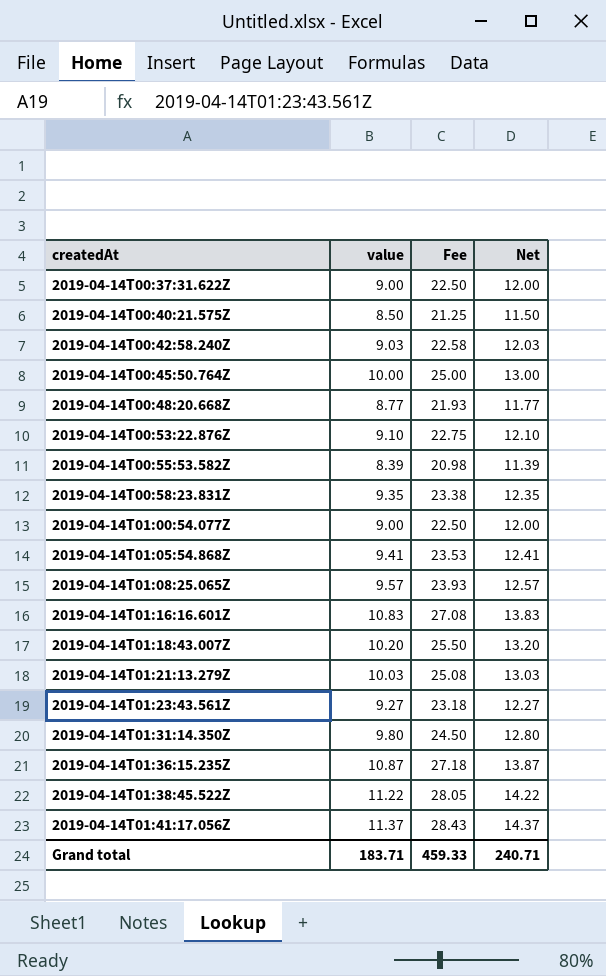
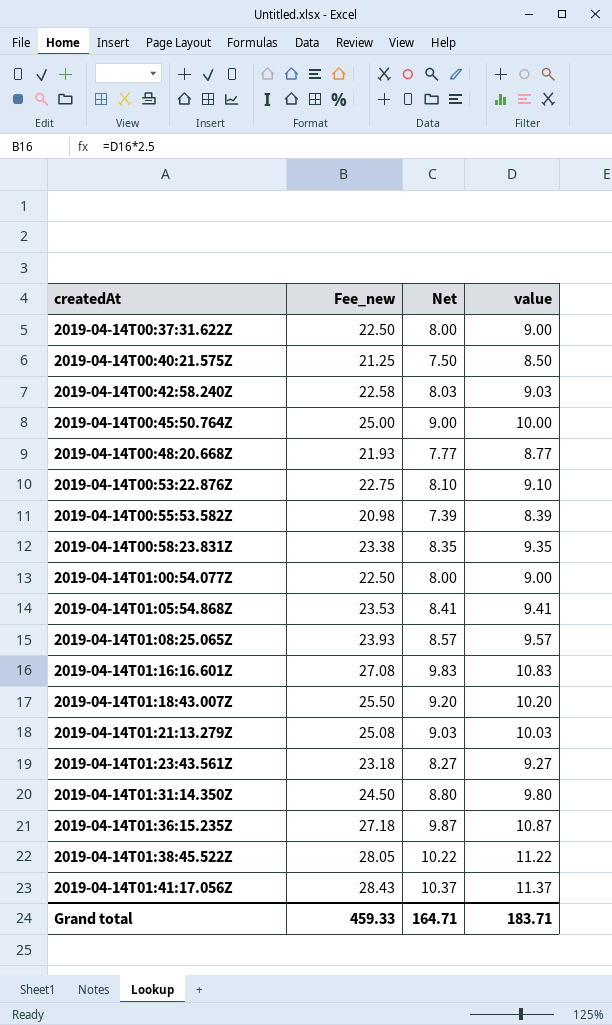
column name: Fee -> Fee_new
column Net | formula: [value] + 3 -> [value] - 1
column value | position: 2 -> 4
Grand total | Net: 240.71 -> 164.71

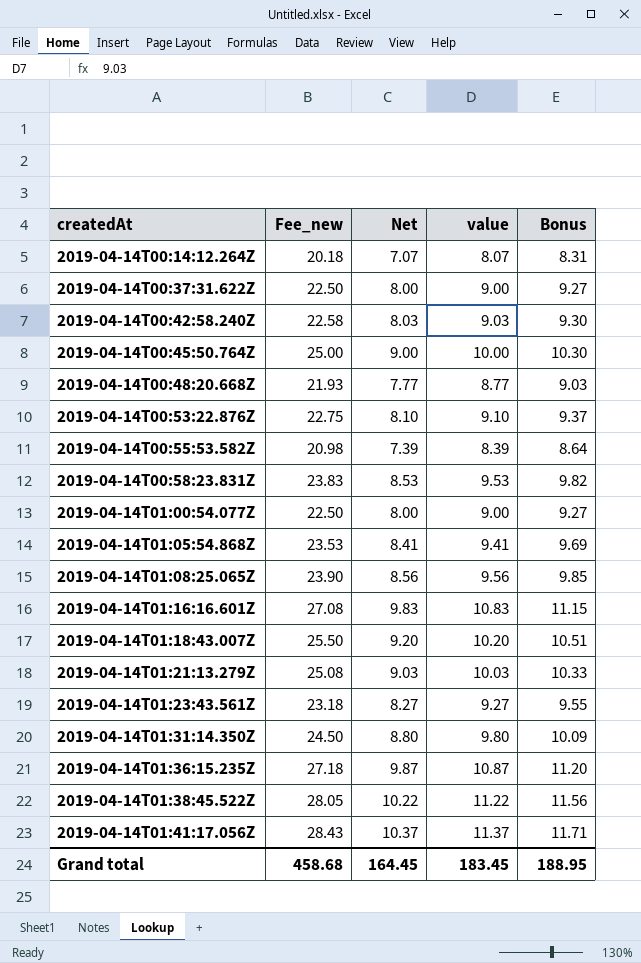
column Bonus | formula: none -> [value] * 1.03
row 2019-04-14T00:40:21.575Z: 21.25 | 7.50 | 8.50 -> none
row 2019-04-14T00:14:12.264Z: none -> 20.18 | 7.07 | 8.07 | 8.31
2019-04-14T00:58:23.831Z | Fee_new: 23.38 -> 23.83
2019-04-14T00:58:23.831Z | Net: 8.35 -> 8.53
2019-04-14T00:58:23.831Z | value: 9.35 -> 9.53
2019-04-14T01:08:25.065Z | Fee_new: 23.93 -> 23.90
2019-04-14T01:08:25.065Z | Net: 8.57 -> 8.56
2019-04-14T01:08:25.065Z | value: 9.57 -> 9.56
Grand total | Fee_new: 459.33 -> 458.68
Grand total | Net: 164.71 -> 164.45
Grand total | value: 183.71 -> 183.45

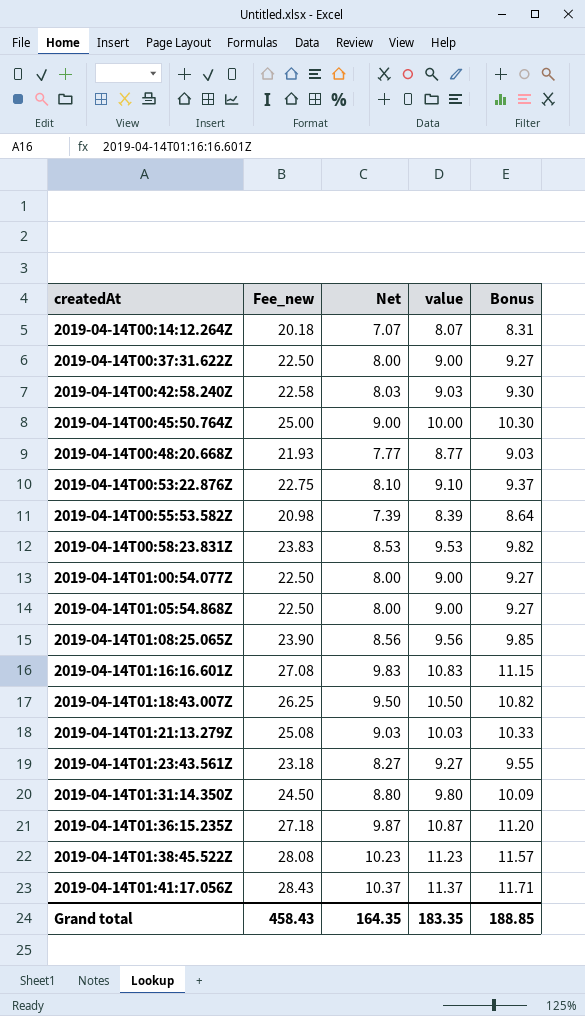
2019-04-14T01:05:54.868Z | Fee_new: 23.53 -> 22.50
2019-04-14T01:05:54.868Z | Net: 8.41 -> 8.00
2019-04-14T01:05:54.868Z | value: 9.41 -> 9.00
2019-04-14T01:05:54.868Z | Bonus: 9.69 -> 9.27
2019-04-14T01:18:43.007Z | Fee_new: 25.50 -> 26.25
2019-04-14T01:18:43.007Z | Net: 9.20 -> 9.50
2019-04-14T01:18:43.007Z | value: 10.20 -> 10.50
2019-04-14T01:18:43.007Z | Bonus: 10.51 -> 10.82
2019-04-14T01:38:45.522Z | Fee_new: 28.05 -> 28.08
2019-04-14T01:38:45.522Z | Net: 10.22 -> 10.23
2019-04-14T01:38:45.522Z | value: 11.22 -> 11.23
2019-04-14T01:38:45.522Z | Bonus: 11.56 -> 11.57
Grand total | Fee_new: 458.68 -> 458.43
Grand total | Net: 164.45 -> 164.35
Grand total | value: 183.45 -> 183.35
Grand total | Bonus: 188.95 -> 188.85

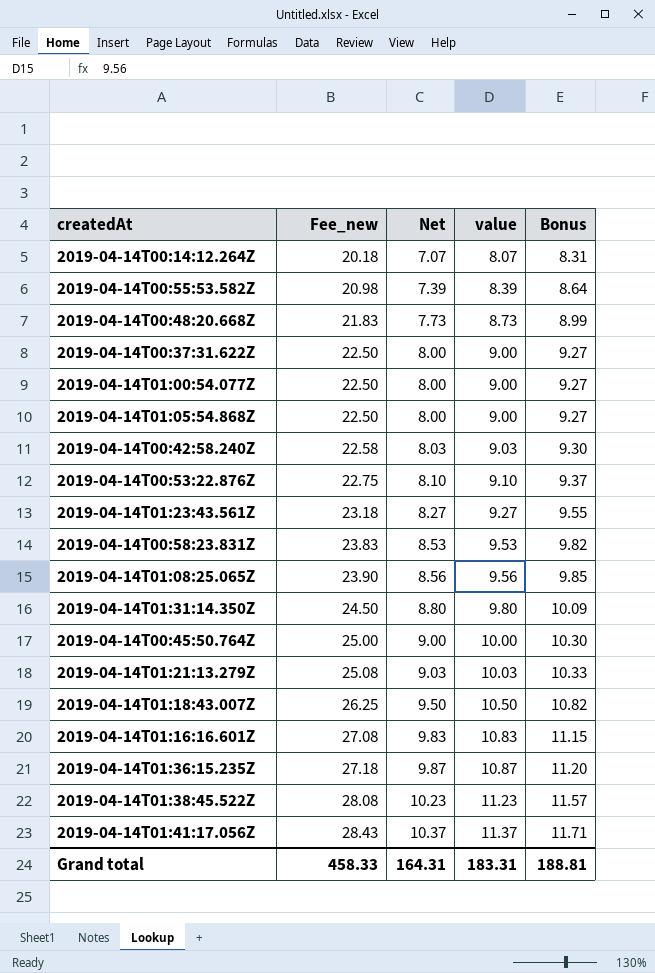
row order: createdAt ascending -> Fee_new ascending
2019-04-14T00:48:20.668Z | Fee_new: 21.93 -> 21.83
2019-04-14T00:48:20.668Z | Net: 7.77 -> 7.73
2019-04-14T00:48:20.668Z | value: 8.77 -> 8.73
2019-04-14T00:48:20.668Z | Bonus: 9.03 -> 8.99
Grand total | Fee_new: 458.43 -> 458.33
Grand total | Net: 164.35 -> 164.31
Grand total | value: 183.35 -> 183.31
Grand total | Bonus: 188.85 -> 188.81

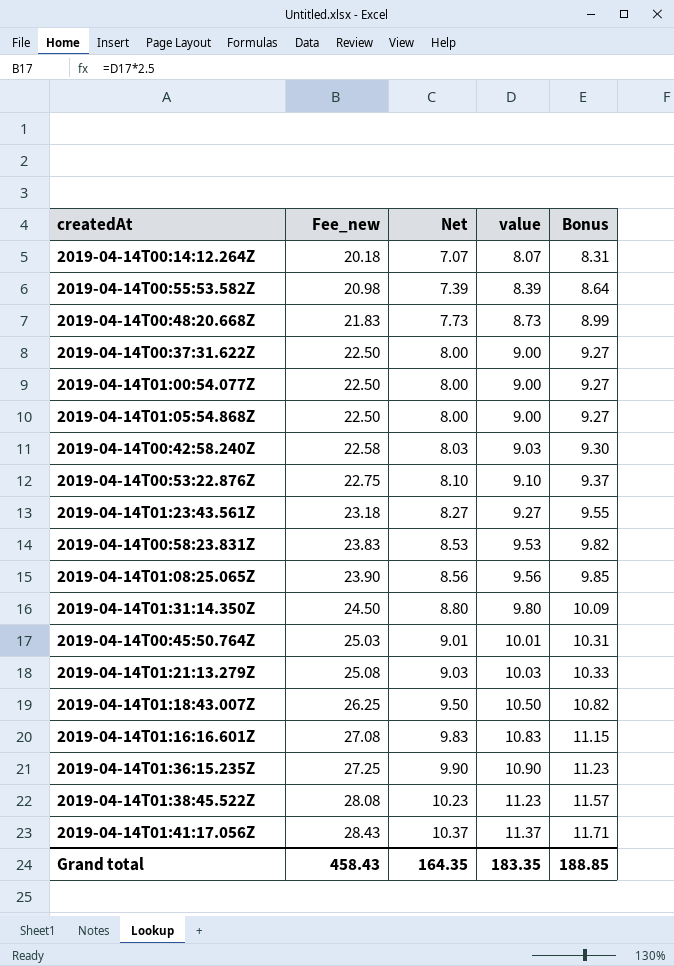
2019-04-14T00:45:50.764Z | Fee_new: 25.00 -> 25.03
2019-04-14T00:45:50.764Z | Net: 9.00 -> 9.01
2019-04-14T00:45:50.764Z | value: 10.00 -> 10.01
2019-04-14T00:45:50.764Z | Bonus: 10.30 -> 10.31
2019-04-14T01:36:15.235Z | Fee_new: 27.18 -> 27.25
2019-04-14T01:36:15.235Z | Net: 9.87 -> 9.90
2019-04-14T01:36:15.235Z | value: 10.87 -> 10.90
2019-04-14T01:36:15.235Z | Bonus: 11.20 -> 11.23
Grand total | Fee_new: 458.33 -> 458.43
Grand total | Net: 164.31 -> 164.35
Grand total | value: 183.31 -> 183.35
Grand total | Bonus: 188.81 -> 188.85

